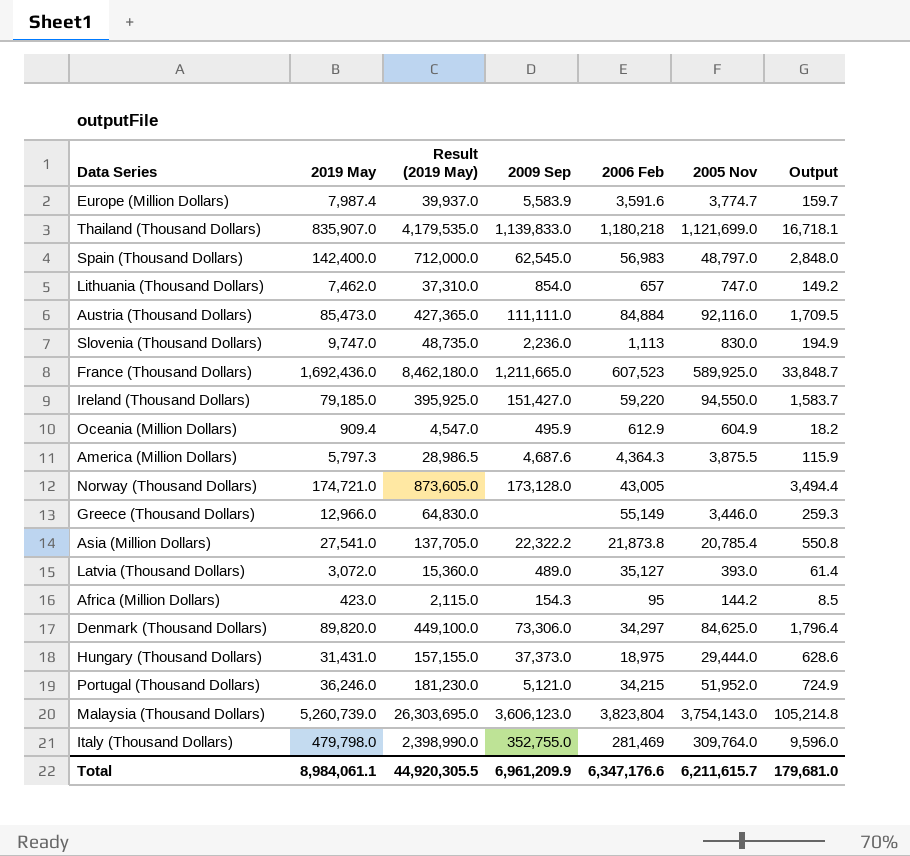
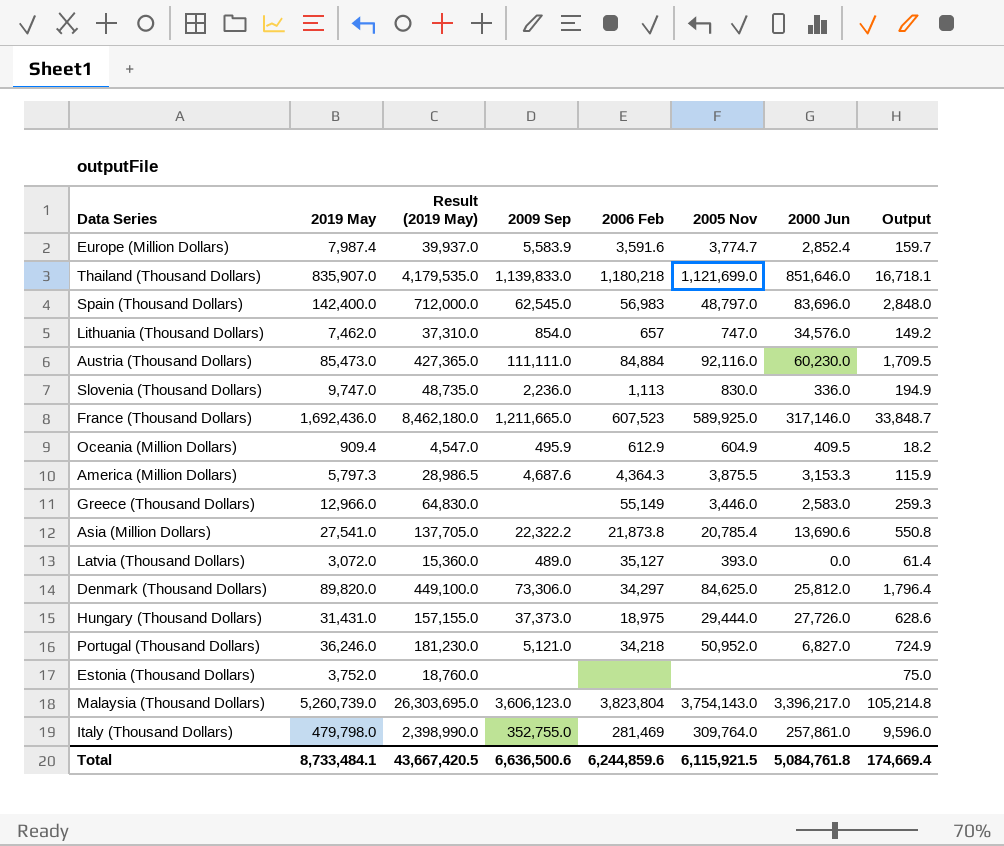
column 2000 Jun | position: none -> 7
row Ireland (Thousand Dollars): 79,185.0 | 395,925.0 | 151,427.0 | 59,220 | 94,550.0 | 1,583.7 -> none
row Norway (Thousand Dollars): 174,721.0 | 873,605.0 | 173,128.0 | 43,005 | none | 3,494.4 -> none
row Africa (Million Dollars): 423.0 | 2,115.0 | 154.3 | 95 | 144.2 | 8.5 -> none
Portugal (Thousand Dollars) | 2006 Feb: 34,215 -> 34,218
Portugal (Thousand Dollars) | 2005 Nov: 51,952.0 -> 50,952.0
row Estonia (Thousand Dollars): none -> 3,752.0 | 18,760.0 | none | none | none | none | 75.0
Total | 2019 May: 8,984,061.1 -> 8,733,484.1
Total | Result (2019 May): 44,920,305.5 -> 43,667,420.5
Total | 2009 Sep: 6,961,209.9 -> 6,636,500.6
Total | 2006 Feb: 6,347,176.6 -> 6,244,859.6
Total | 2005 Nov: 6,211,615.7 -> 6,115,921.5
Total | Output: 179,681.0 -> 174,669.4

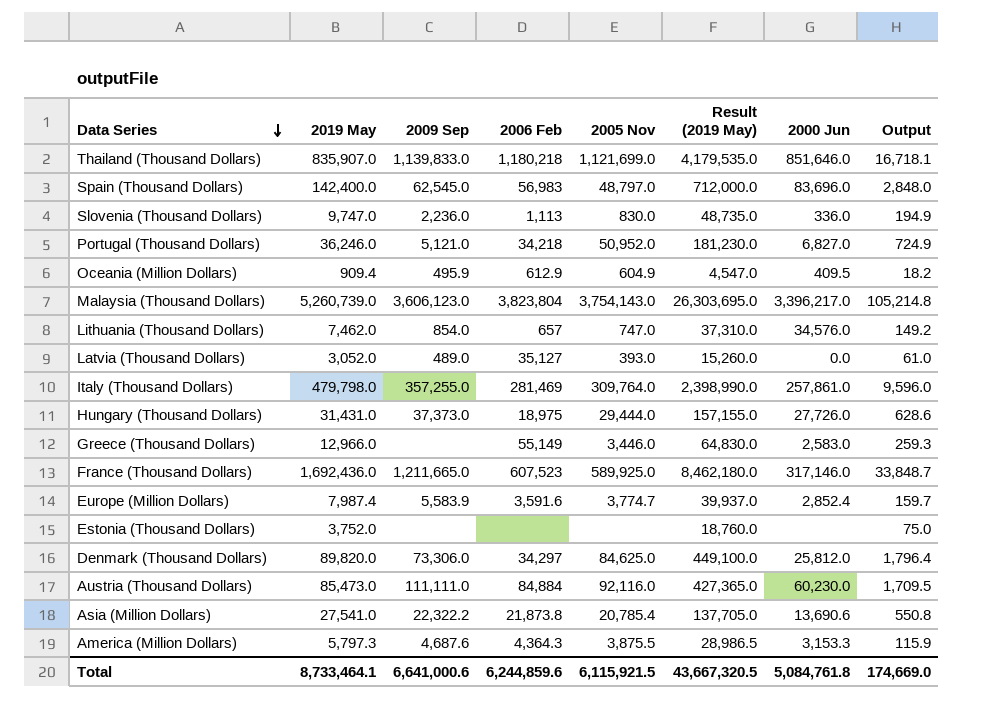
row order: none -> Data Series descending
column Result (2019 May) | position: 3 -> 6
Latvia (Thousand Dollars) | 2019 May: 3,072.0 -> 3,052.0
Latvia (Thousand Dollars) | Result (2019 May): 15,360.0 -> 15,260.0
Latvia (Thousand Dollars) | Output: 61.4 -> 61.0
Italy (Thousand Dollars) | 2009 Sep: 352,755.0 -> 357,255.0
Total | 2019 May: 8,733,484.1 -> 8,733,464.1
Total | 2009 Sep: 6,636,500.6 -> 6,641,000.6
Total | Result (2019 May): 43,667,420.5 -> 43,667,320.5
Total | Output: 174,669.4 -> 174,669.0

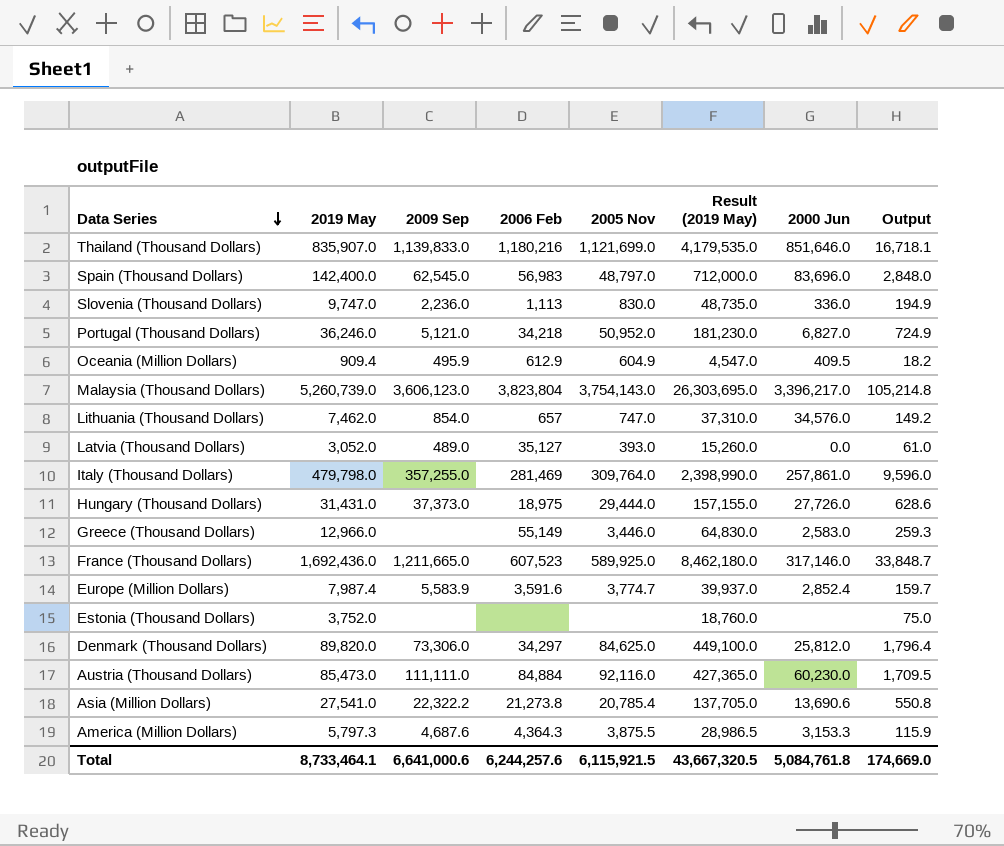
Thailand (Thousand Dollars) | 2006 Feb: 1,180,218 -> 1,180,216
Asia (Million Dollars) | 2006 Feb: 21,873.8 -> 21,273.8
Total | 2006 Feb: 6,244,859.6 -> 6,244,257.6

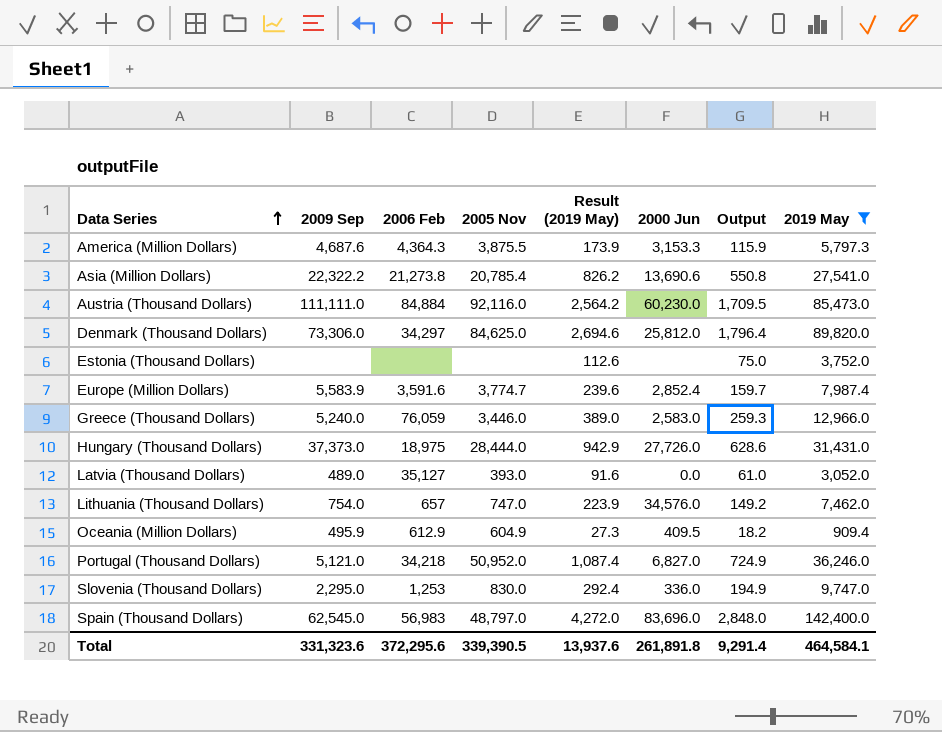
filter: none -> 2019 May <= 142,400.0
row order: Data Series descending -> Data Series ascending
column Result (2019 May) | formula: [2019 May] * 5 -> [2019 May] * 0.03
column 2019 May | position: 2 -> 8
Greece (Thousand Dollars) | 2009 Sep: none -> 5,240.0
Greece (Thousand Dollars) | 2006 Feb: 55,149 -> 76,059
Hungary (Thousand Dollars) | 2005 Nov: 29,444.0 -> 28,444.0
Lithuania (Thousand Dollars) | 2009 Sep: 854.0 -> 754.0
Slovenia (Thousand Dollars) | 2009 Sep: 2,236.0 -> 2,295.0
Slovenia (Thousand Dollars) | 2006 Feb: 1,113 -> 1,253
Total | 2009 Sep: 6,641,000.6 -> 331,323.6
Total | 2006 Feb: 6,244,257.6 -> 372,295.6
Total | 2005 Nov: 6,115,921.5 -> 339,390.5
Total | Result (2019 May): 43,667,320.5 -> 13,937.6
Total | 2000 Jun: 5,084,761.8 -> 261,891.8
Total | Output: 174,669.0 -> 9,291.4
Total | 2019 May: 8,733,464.1 -> 464,584.1

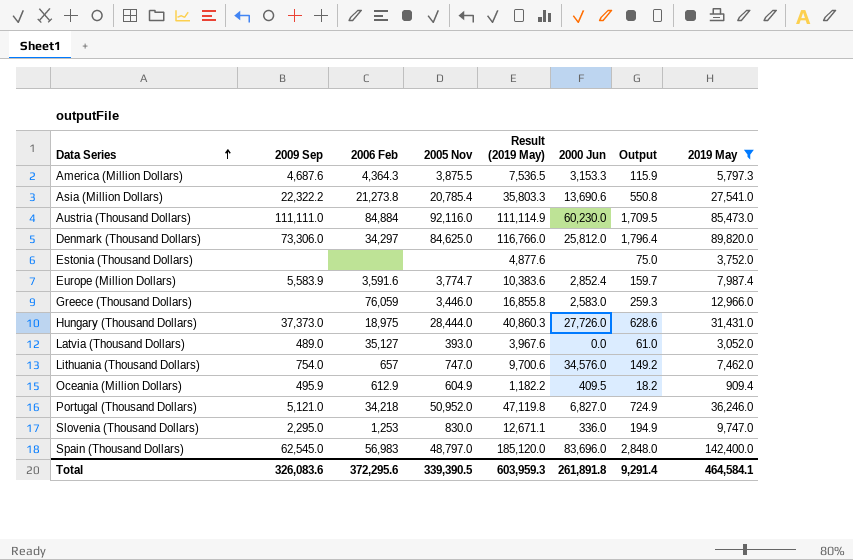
column Result (2019 May) | formula: [2019 May] * 0.03 -> [2019 May] * 1.3
Greece (Thousand Dollars) | 2009 Sep: 5,240.0 -> none
Total | 2009 Sep: 331,323.6 -> 326,083.6
Total | Result (2019 May): 13,937.6 -> 603,959.3

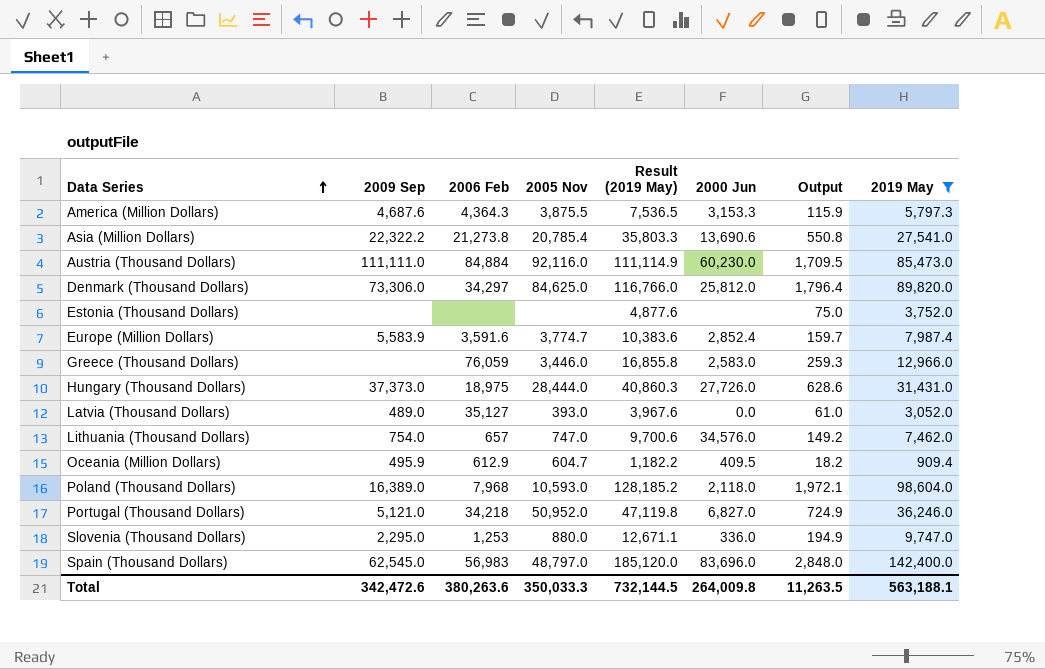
Oceania (Million Dollars) | 2005 Nov: 604.9 -> 604.7
row Poland (Thousand Dollars): none -> 16,389.0 | 7,968 | 10,593.0 | 128,185.2 | 2,118.0 | 1,972.1 | 98,604.0
Slovenia (Thousand Dollars) | 2005 Nov: 830.0 -> 880.0
Total | 2009 Sep: 326,083.6 -> 342,472.6
Total | 2006 Feb: 372,295.6 -> 380,263.6
Total | 2005 Nov: 339,390.5 -> 350,033.3
Total | Result (2019 May): 603,959.3 -> 732,144.5
Total | 2000 Jun: 261,891.8 -> 264,009.8
Total | Output: 9,291.4 -> 11,263.5
Total | 2019 May: 464,584.1 -> 563,188.1

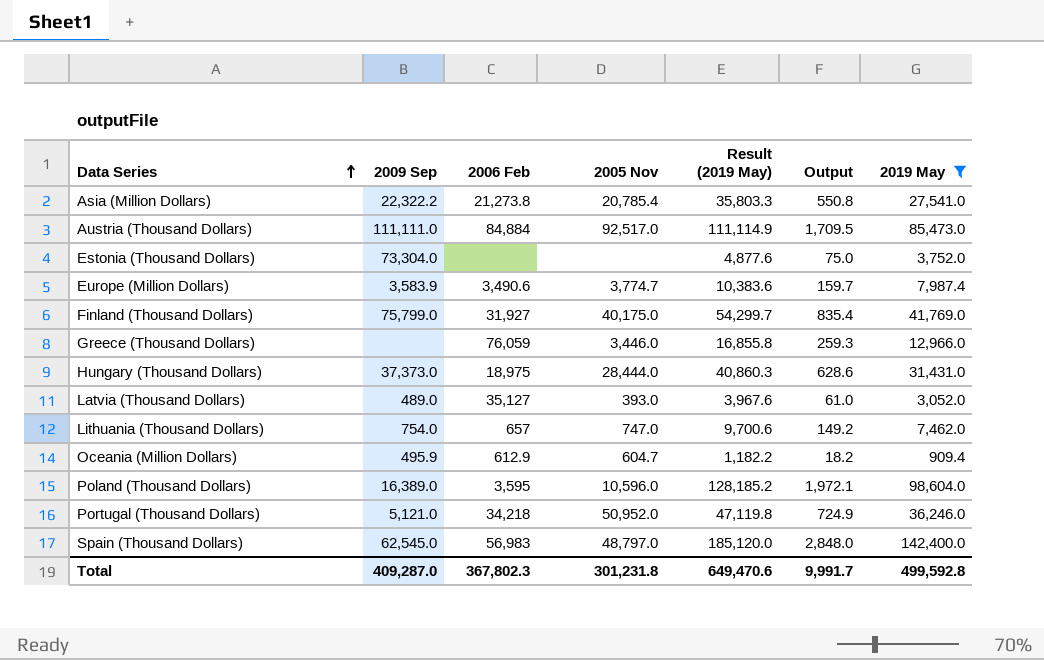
column 2000 Jun | position: 6 -> none
row America (Million Dollars): 4,687.6 | 4,364.3 | 3,875.5 | 7,536.5 | 3,153.3 | 115.9 | 5,797.3 -> none
row Denmark (Thousand Dollars): 73,306.0 | 34,297 | 84,625.0 | 116,766.0 | 25,812.0 | 1,796.4 | 89,820.0 -> none
row Slovenia (Thousand Dollars): 2,295.0 | 1,253 | 880.0 | 12,671.1 | 336.0 | 194.9 | 9,747.0 -> none
Austria (Thousand Dollars) | 2005 Nov: 92,116.0 -> 92,517.0
Estonia (Thousand Dollars) | 2009 Sep: none -> 73,304.0
Europe (Million Dollars) | 2009 Sep: 5,583.9 -> 3,583.9
Europe (Million Dollars) | 2006 Feb: 3,591.6 -> 3,490.6
row Finland (Thousand Dollars): none -> 75,799.0 | 31,927 | 40,175.0 | 54,299.7 | 835.4 | 41,769.0
Poland (Thousand Dollars) | 2006 Feb: 7,968 -> 3,595
Poland (Thousand Dollars) | 2005 Nov: 10,593.0 -> 10,596.0
Total | 2009 Sep: 342,472.6 -> 409,287.0
Total | 2006 Feb: 380,263.6 -> 367,802.3
Total | 2005 Nov: 350,033.3 -> 301,231.8
Total | Result (2019 May): 732,144.5 -> 649,470.6
Total | Output: 11,263.5 -> 9,991.7
Total | 2019 May: 563,188.1 -> 499,592.8

